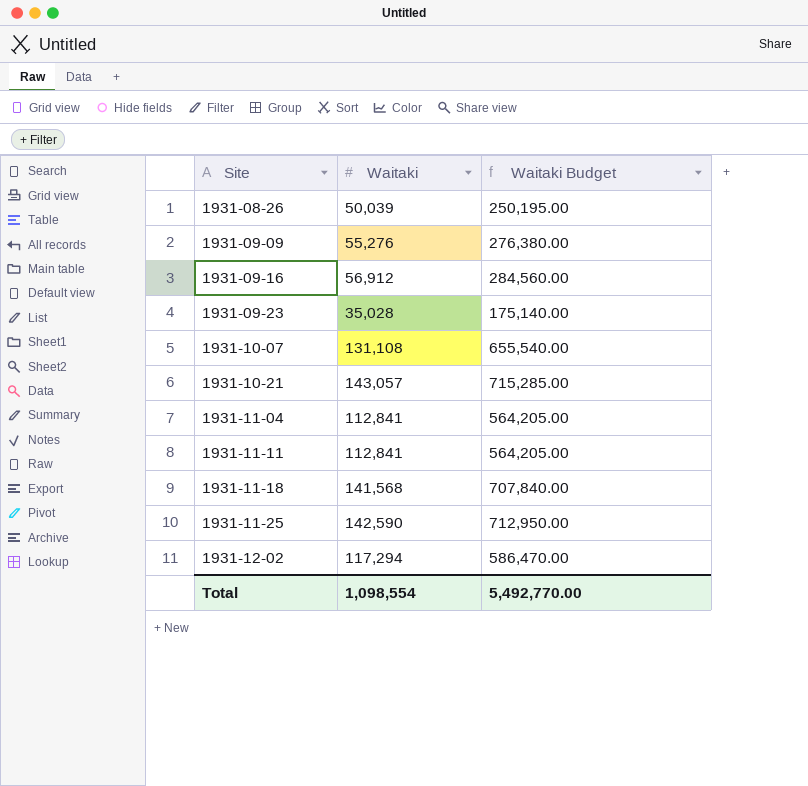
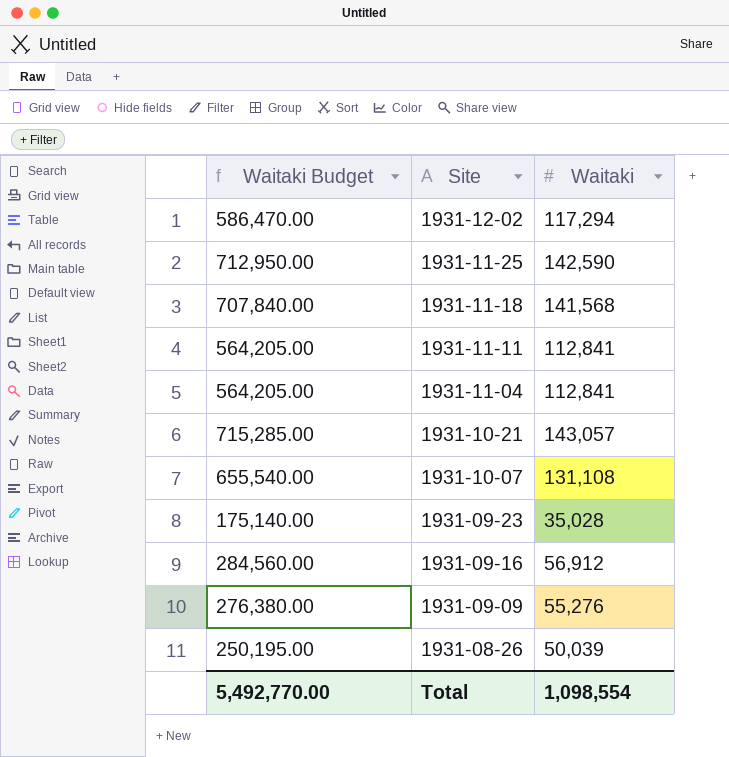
row order: Site ascending -> Site descending
column Waitaki Budget | position: 3 -> 1

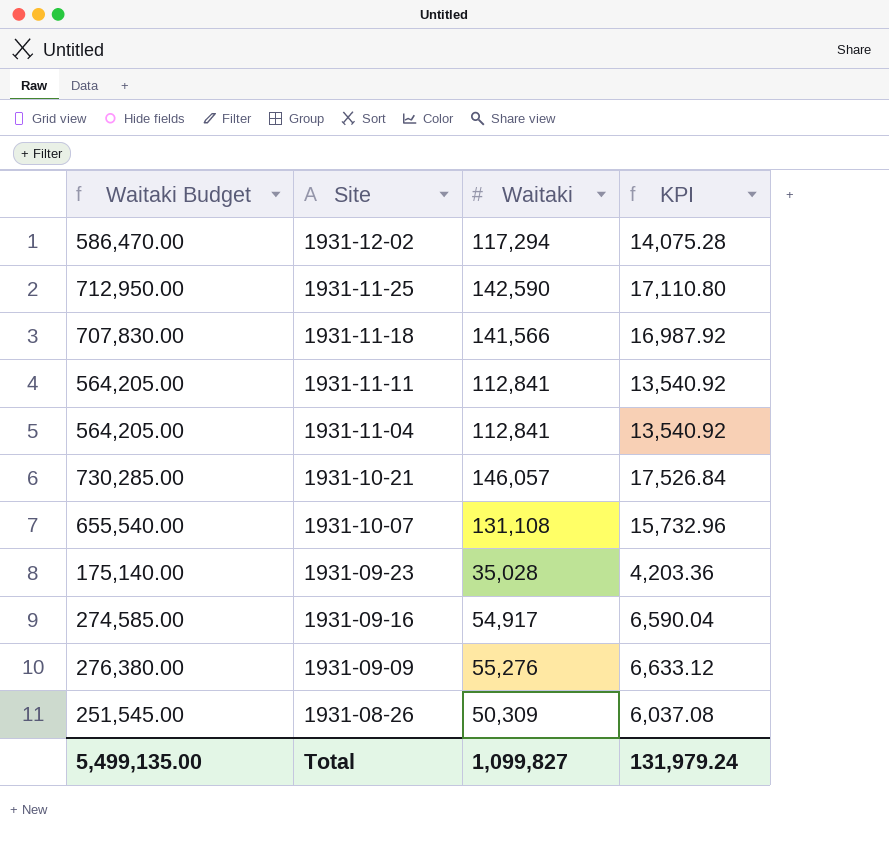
column KPI | formula: none -> [Waitaki] * 0.12
1931-11-18 | Waitaki Budget: 707,840.00 -> 707,830.00
1931-11-18 | Waitaki: 141,568 -> 141,566
1931-10-21 | Waitaki Budget: 715,285.00 -> 730,285.00
1931-10-21 | Waitaki: 143,057 -> 146,057
1931-09-16 | Waitaki Budget: 284,560.00 -> 274,585.00
1931-09-16 | Waitaki: 56,912 -> 54,917
1931-08-26 | Waitaki Budget: 250,195.00 -> 251,545.00
1931-08-26 | Waitaki: 50,039 -> 50,309
Total | Waitaki Budget: 5,492,770.00 -> 5,499,135.00
Total | Waitaki: 1,098,554 -> 1,099,827

